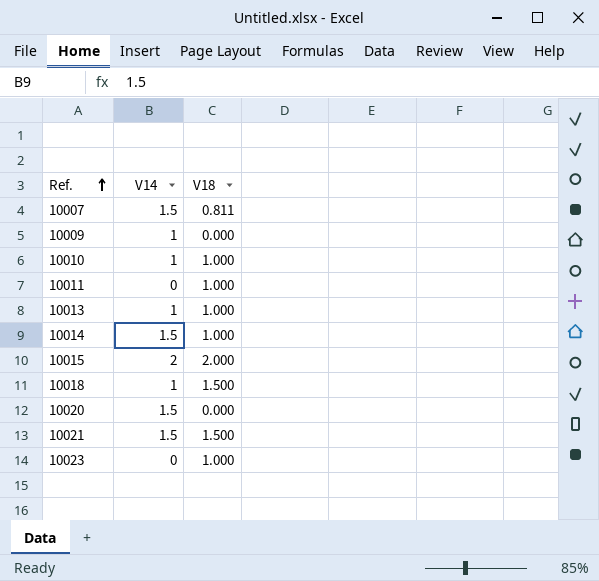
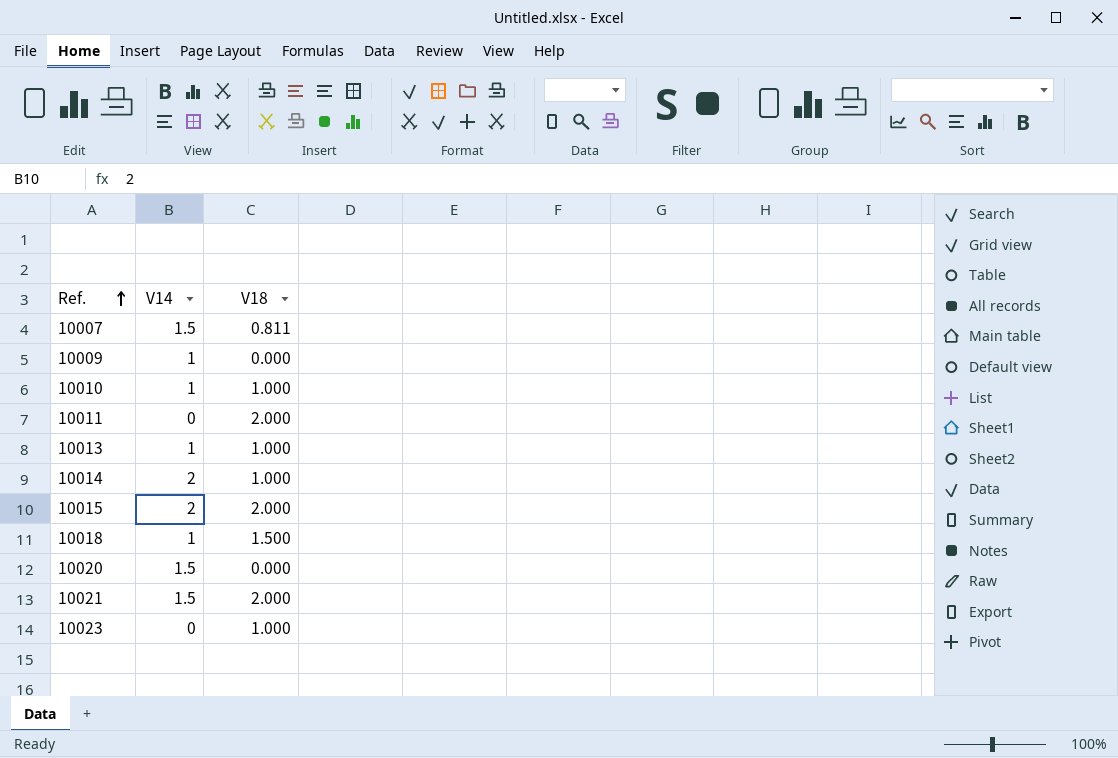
10011 | V18: 1.000 -> 2.000
10014 | V14: 1.5 -> 2
10021 | V18: 1.500 -> 2.000

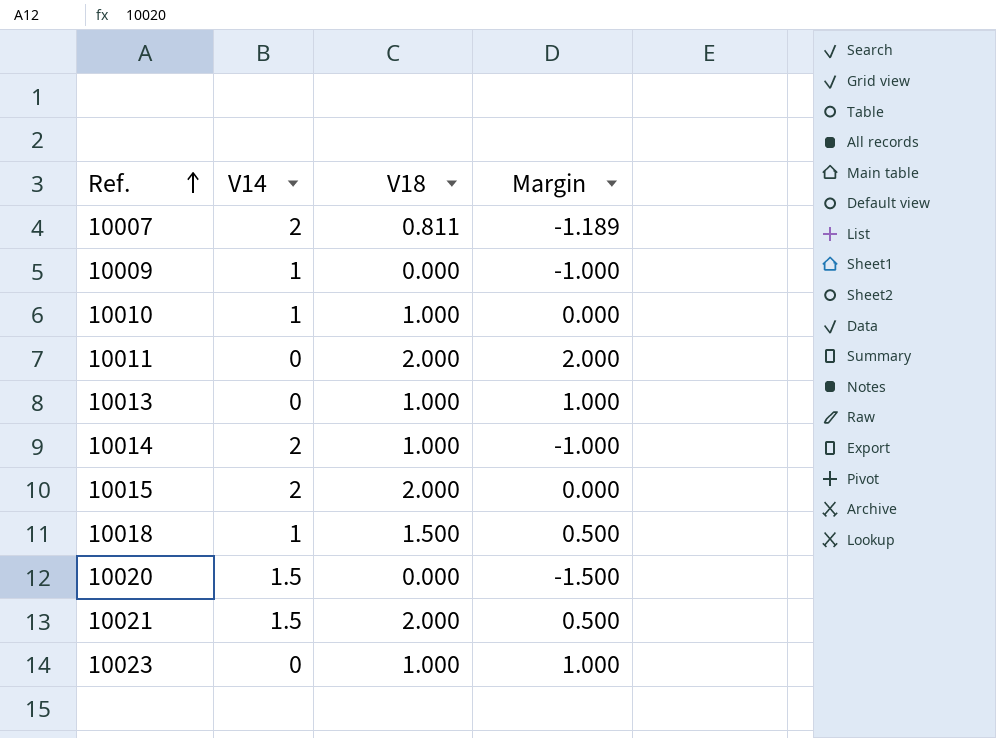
column Margin | formula: none -> [V18] - [V14]
10007 | V14: 1.5 -> 2
10013 | V14: 1 -> 0

